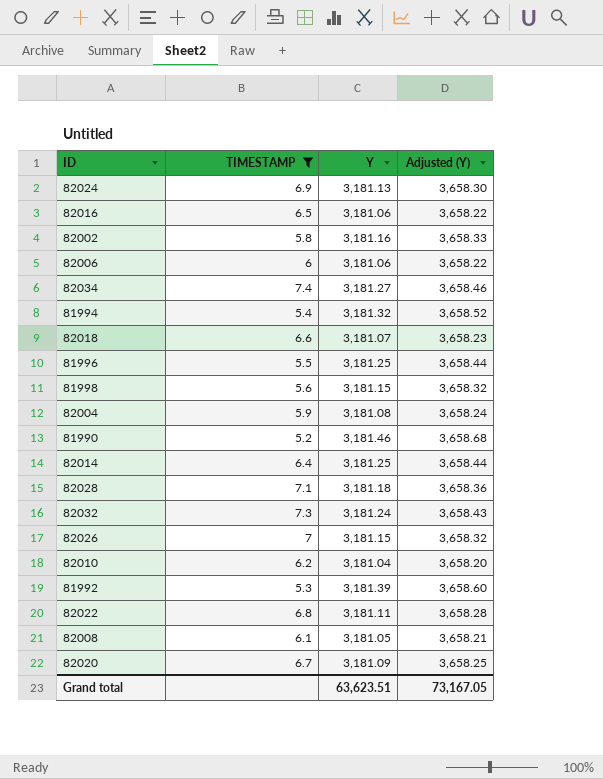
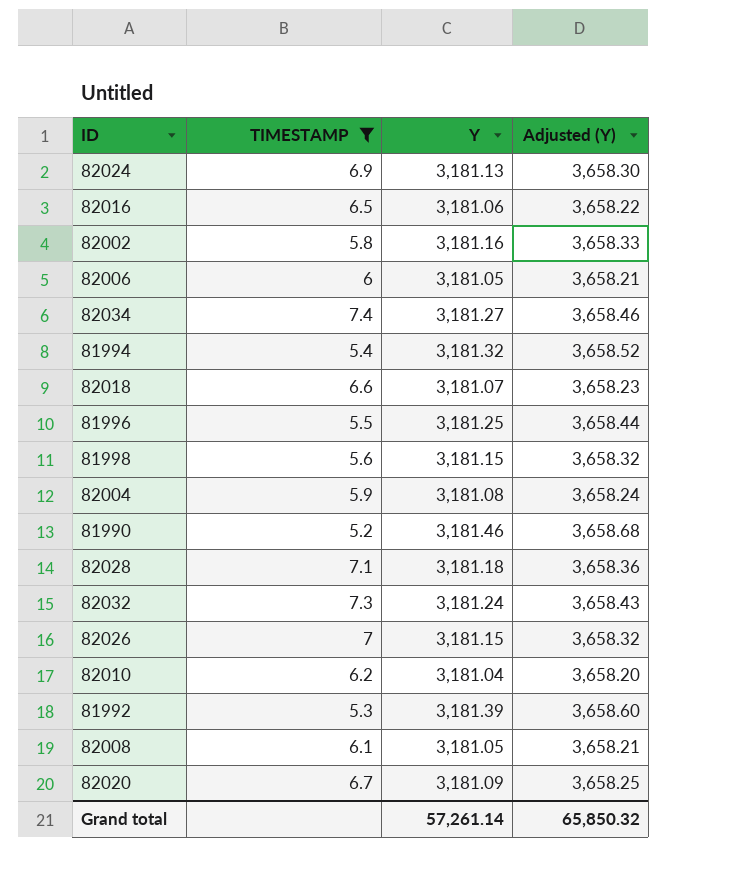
row 82014: 6.4 | 3,181.25 | 3,658.44 -> none
row 82022: 6.8 | 3,181.11 | 3,658.28 -> none
82006 | Y: 3,181.06 -> 3,181.05
82006 | Adjusted (Y): 3,658.22 -> 3,658.21
Grand total | Y: 63,623.51 -> 57,261.14
Grand total | Adjusted (Y): 73,167.05 -> 65,850.32

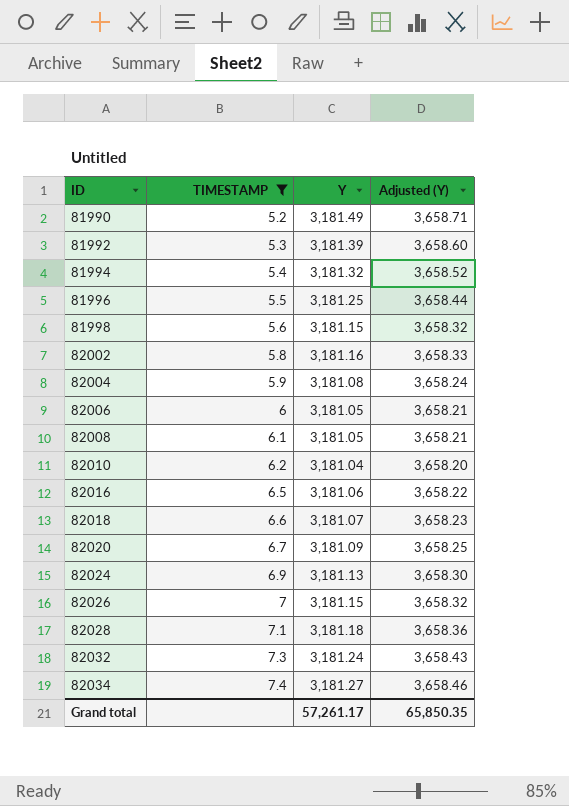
row order: none -> ID ascending
81990 | Y: 3,181.46 -> 3,181.49
81990 | Adjusted (Y): 3,658.68 -> 3,658.71
Grand total | Y: 57,261.14 -> 57,261.17
Grand total | Adjusted (Y): 65,850.32 -> 65,850.35

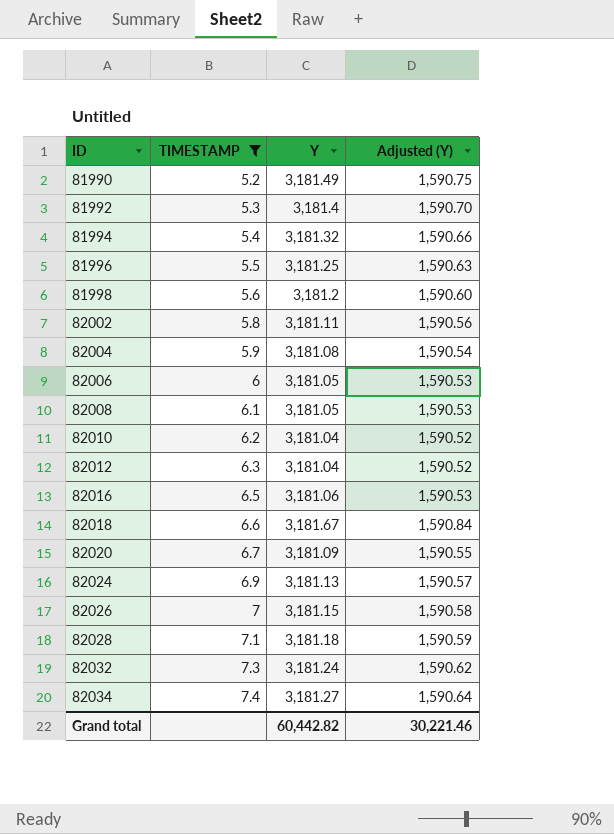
column Adjusted (Y) | formula: [Y] * 1.15 -> [Y] * 0.5
81992 | Y: 3,181.39 -> 3,181.4
81998 | Y: 3,181.15 -> 3,181.2
82002 | Y: 3,181.16 -> 3,181.11
row 82012: none -> 6.3 | 3,181.04 | 1,590.52
82018 | Y: 3,181.07 -> 3,181.67
Grand total | Y: 57,261.17 -> 60,442.82
Grand total | Adjusted (Y): 65,850.35 -> 30,221.46

